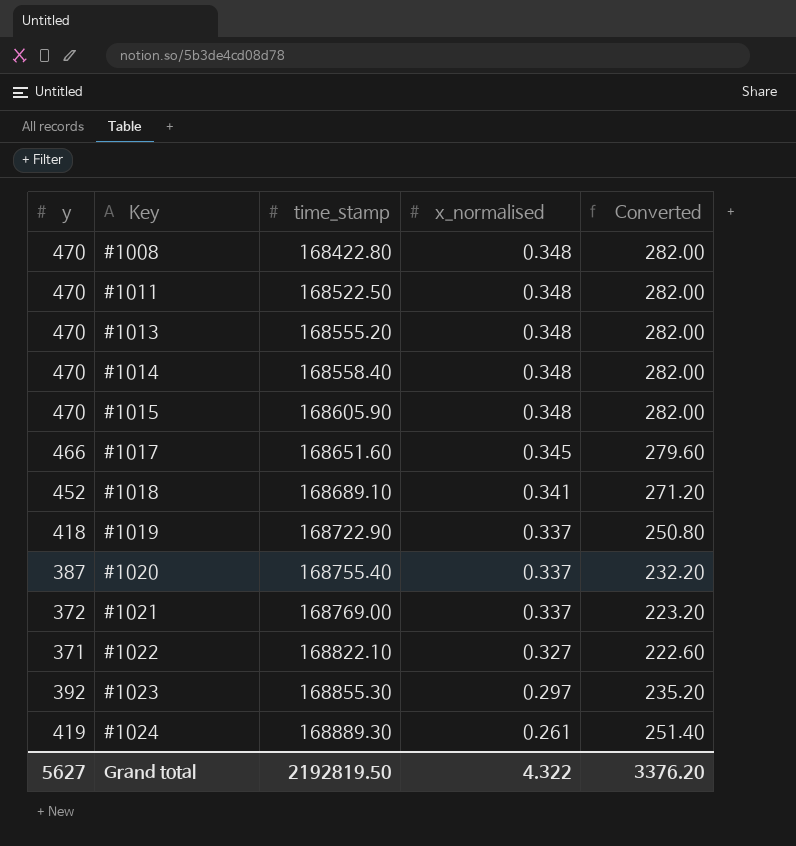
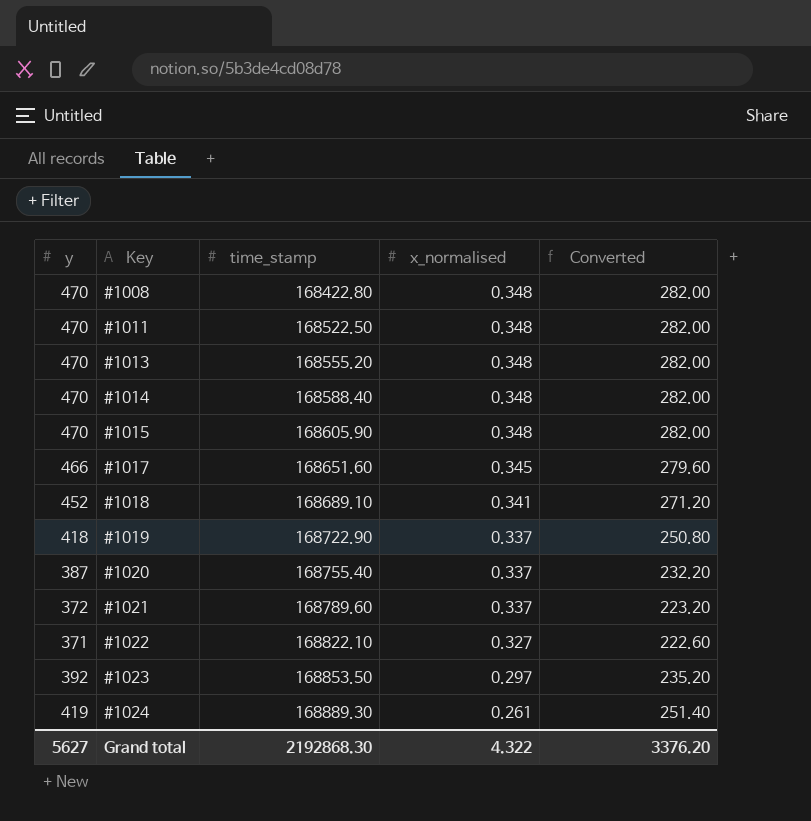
#1014 | time_stamp: 168558.40 -> 168588.40
#1021 | time_stamp: 168769.00 -> 168789.60
#1023 | time_stamp: 168855.30 -> 168853.50
Grand total | time_stamp: 2192819.50 -> 2192868.30

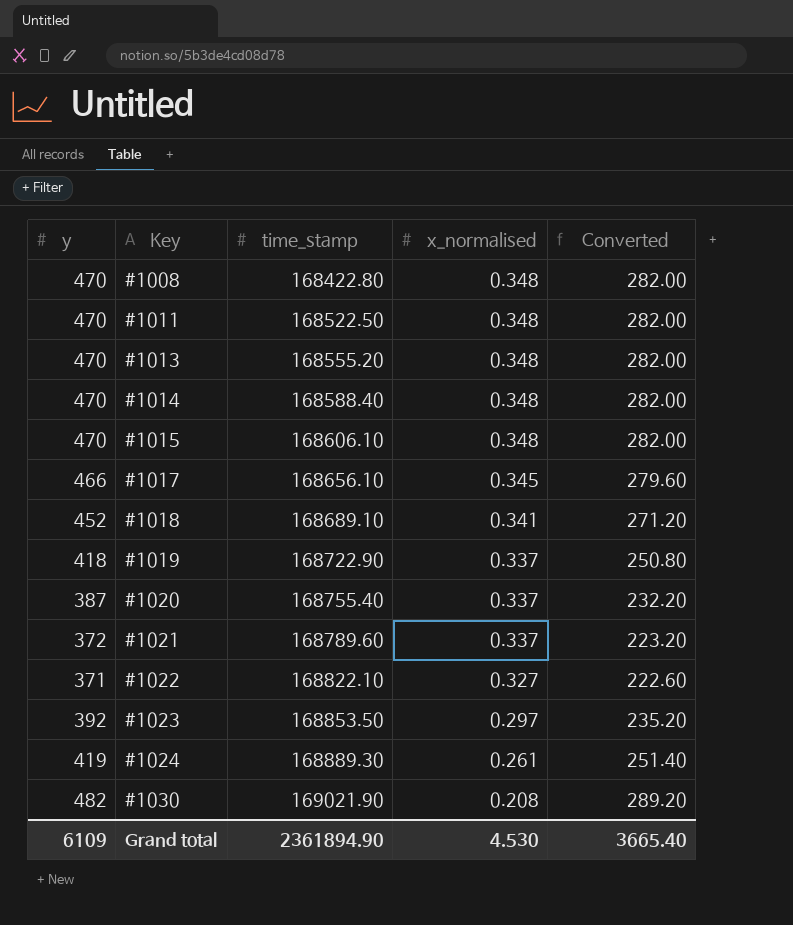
#1015 | time_stamp: 168605.90 -> 168606.10
#1017 | time_stamp: 168651.60 -> 168656.10
row #1030: none -> 482 | 169021.90 | 0.208 | 289.20
Grand total | y: 5627 -> 6109
Grand total | time_stamp: 2192868.30 -> 2361894.90
Grand total | x_normalised: 4.322 -> 4.530
Grand total | Converted: 3376.20 -> 3665.40

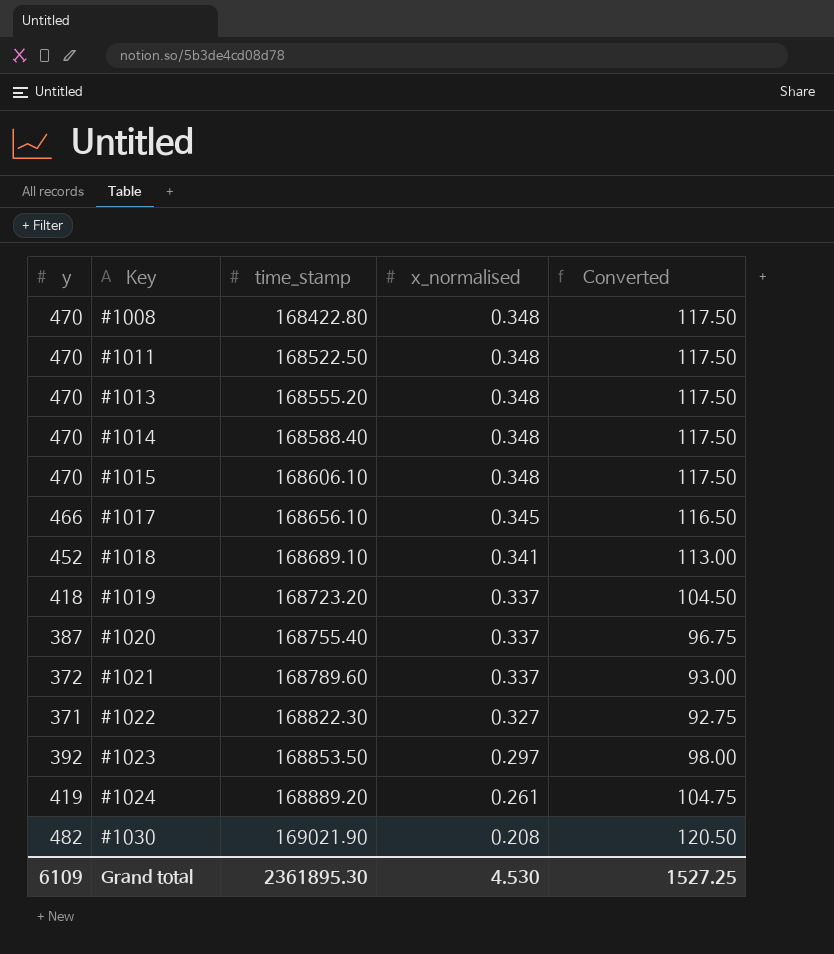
column Converted | formula: [y] * 0.6 -> [y] * 0.25
#1019 | time_stamp: 168722.90 -> 168723.20
#1022 | time_stamp: 168822.10 -> 168822.30
#1024 | time_stamp: 168889.30 -> 168889.20
Grand total | time_stamp: 2361894.90 -> 2361895.30
Grand total | Converted: 3665.40 -> 1527.25

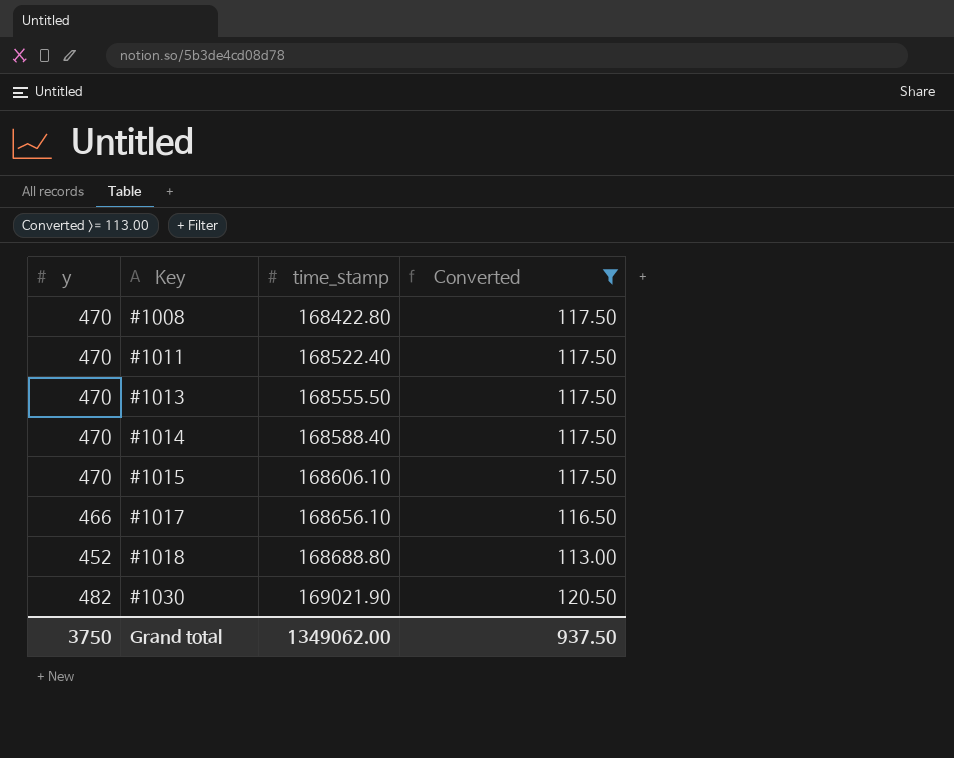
filter: none -> Converted >= 113.00
column x_normalised | position: 4 -> none
#1011 | time_stamp: 168522.50 -> 168522.40
#1013 | time_stamp: 168555.20 -> 168555.50
#1018 | time_stamp: 168689.10 -> 168688.80
Grand total | y: 6109 -> 3750
Grand total | time_stamp: 2361895.30 -> 1349062.00
Grand total | Converted: 1527.25 -> 937.50

